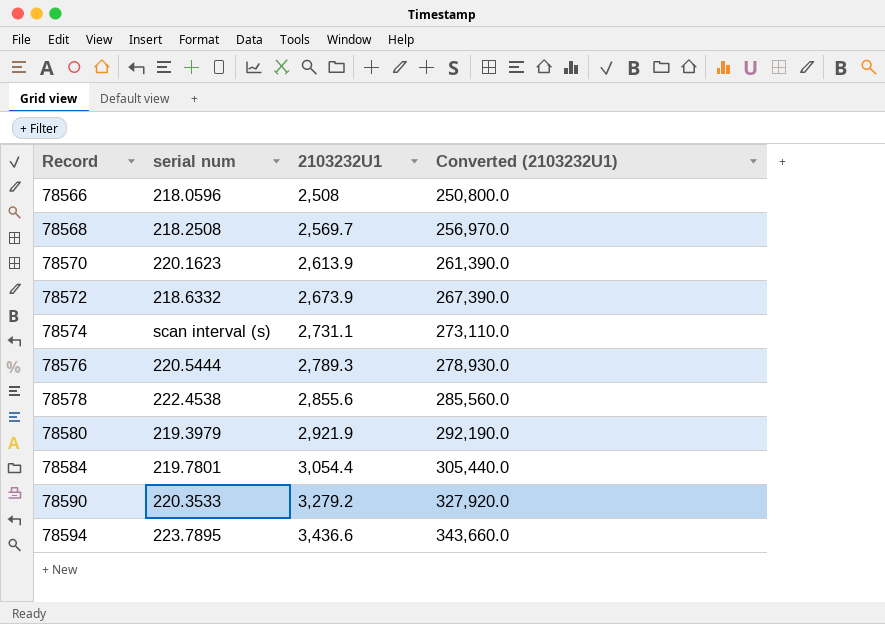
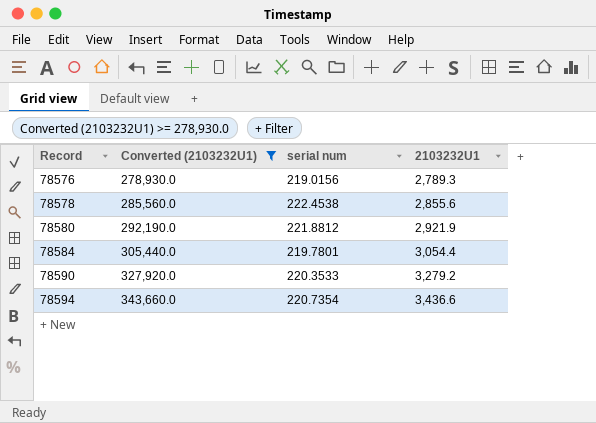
filter: none -> Converted (2103232U1) >= 278,930.0
column Converted (2103232U1) | position: 4 -> 2
78576 | serial num: 220.5444 -> 219.0156
78580 | serial num: 219.3979 -> 221.8812
78594 | serial num: 223.7895 -> 220.7354

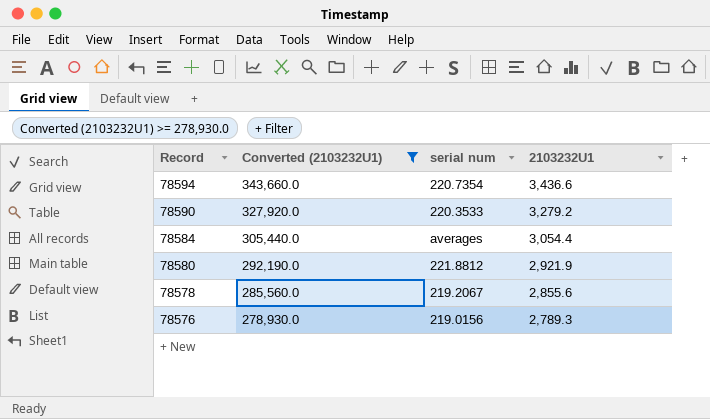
row order: Record ascending -> Record descending
78584 | serial num: 219.7801 -> averages
78578 | serial num: 222.4538 -> 219.2067

